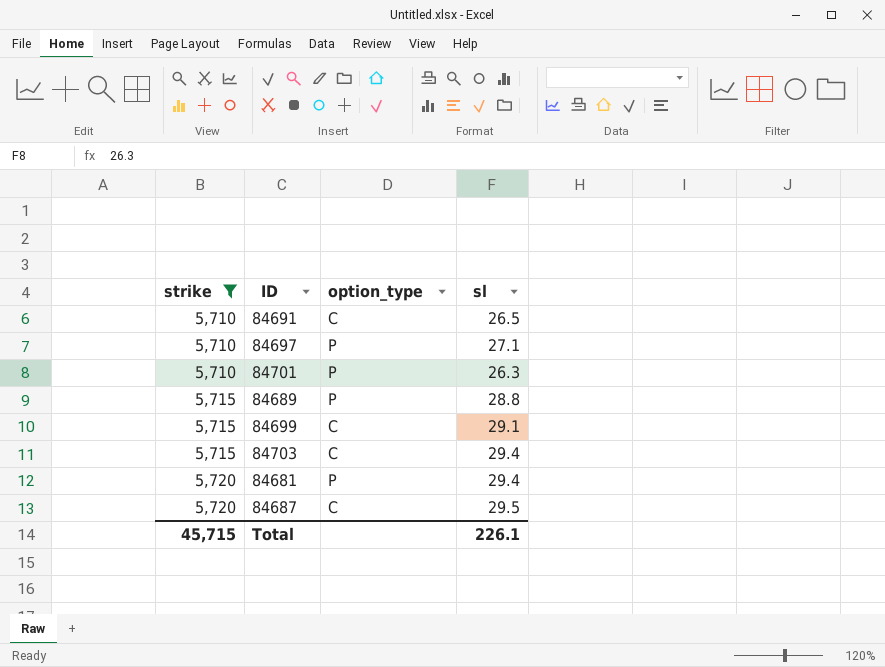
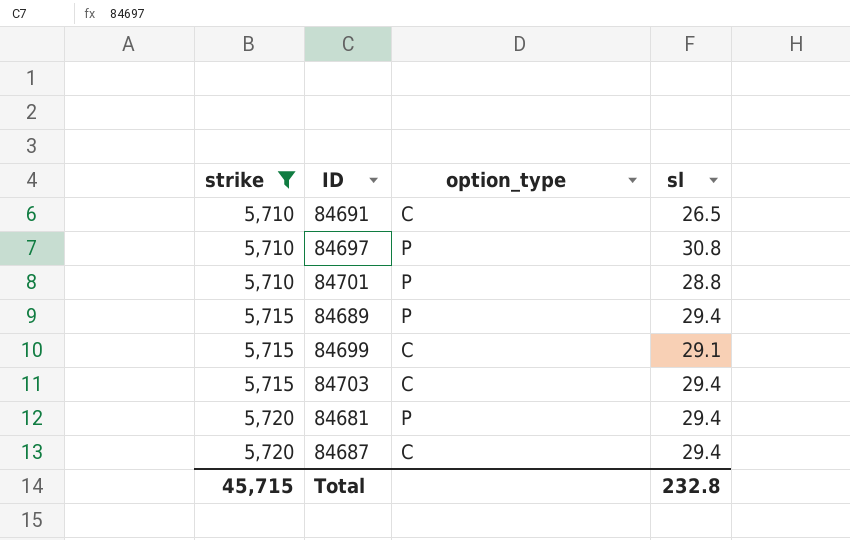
84697 | sl: 27.1 -> 30.8
84701 | sl: 26.3 -> 28.8
84689 | sl: 28.8 -> 29.4
84687 | sl: 29.5 -> 29.4
Total | sl: 226.1 -> 232.8

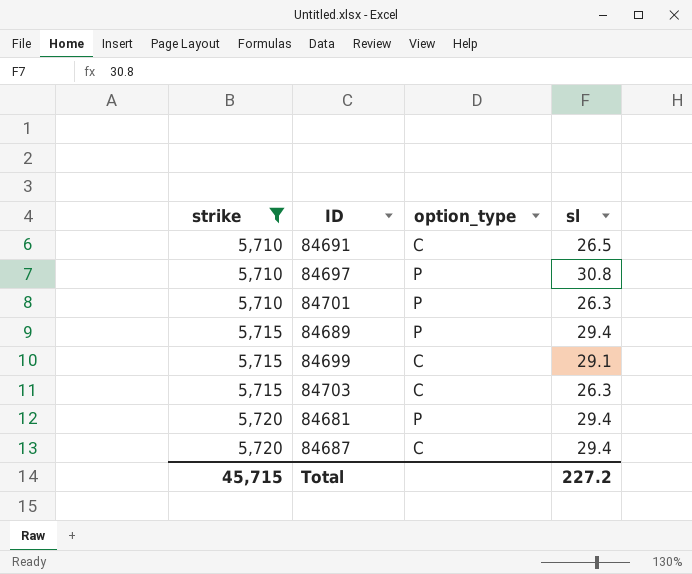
84701 | sl: 28.8 -> 26.3
84703 | sl: 29.4 -> 26.3
Total | sl: 232.8 -> 227.2

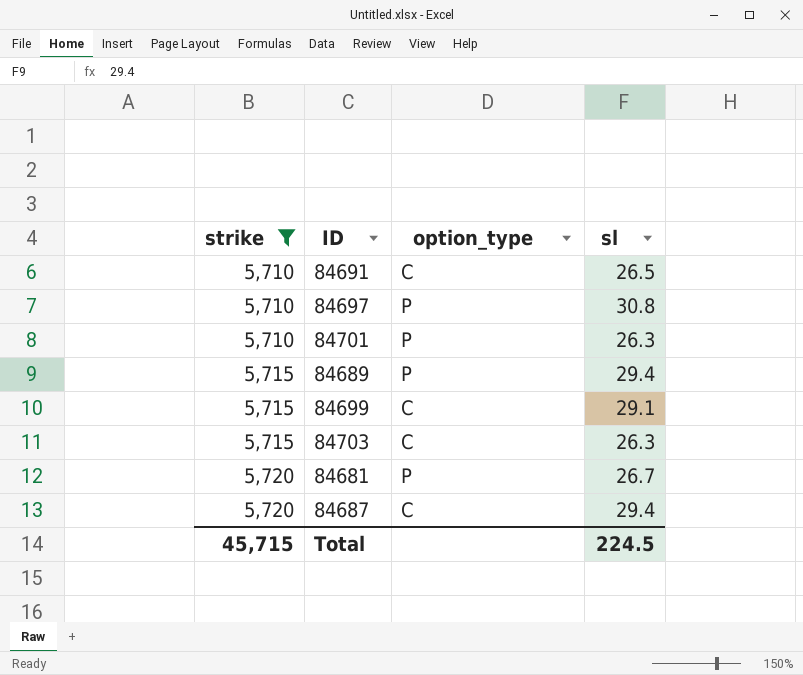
84681 | sl: 29.4 -> 26.7
Total | sl: 227.2 -> 224.5

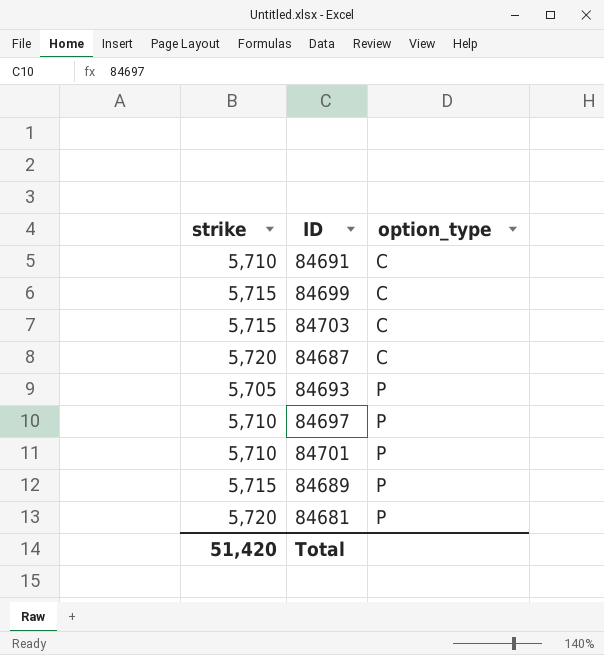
filter: strike != 5,705 -> none
row order: strike ascending -> option_type ascending
column sl | position: 4 -> none
Total | strike: 45,715 -> 51,420

